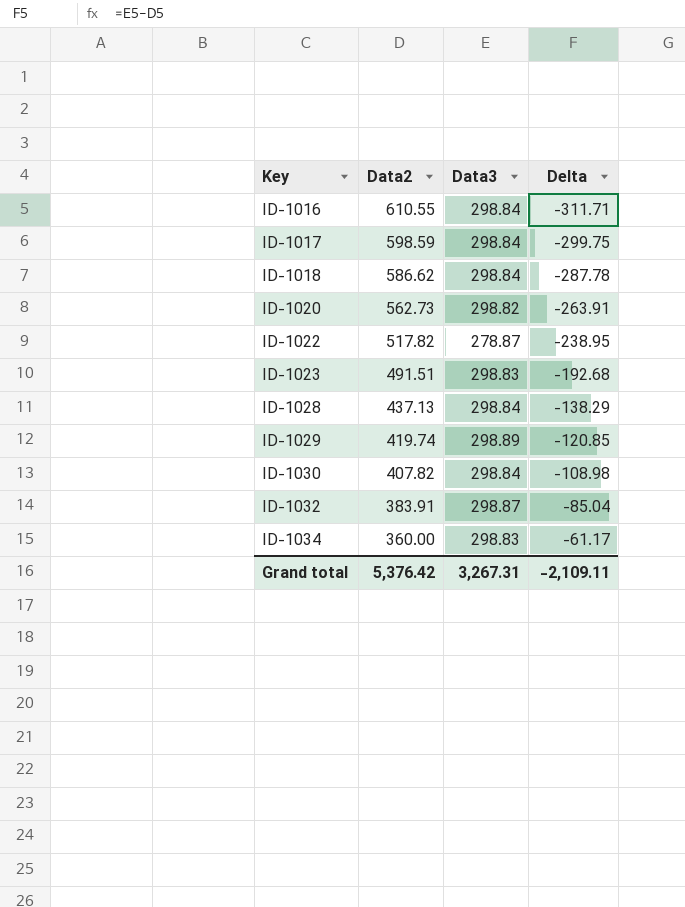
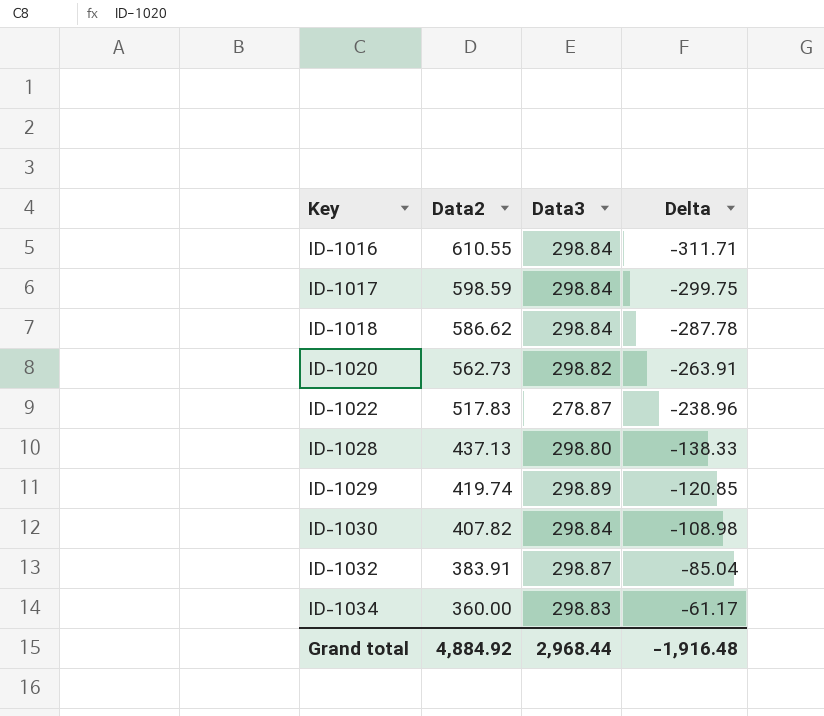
row ID-1023: 491.51 | 298.83 | -192.68 -> none
ID-1022 | Data2: 517.82 -> 517.83
ID-1022 | Delta: -238.95 -> -238.96
ID-1028 | Data3: 298.84 -> 298.80
ID-1028 | Delta: -138.29 -> -138.33
Grand total | Data2: 5,376.42 -> 4,884.92
Grand total | Data3: 3,267.31 -> 2,968.44
Grand total | Delta: -2,109.11 -> -1,916.48

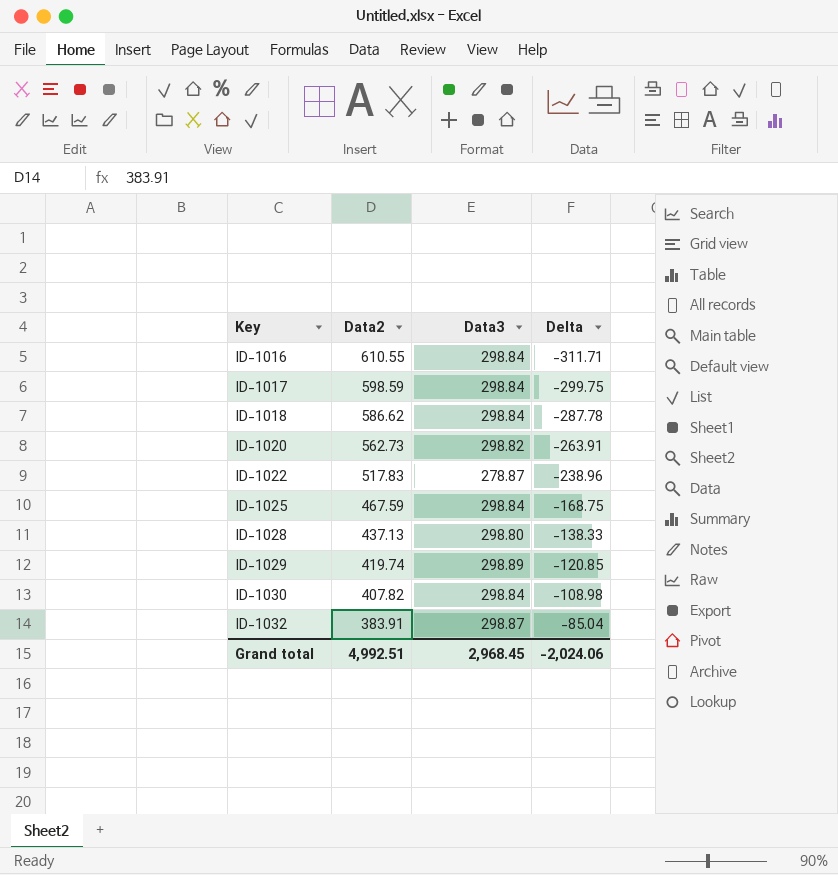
row ID-1034: 360.00 | 298.83 | -61.17 -> none
row ID-1025: none -> 467.59 | 298.84 | -168.75
Grand total | Data2: 4,884.92 -> 4,992.51
Grand total | Data3: 2,968.44 -> 2,968.45
Grand total | Delta: -1,916.48 -> -2,024.06

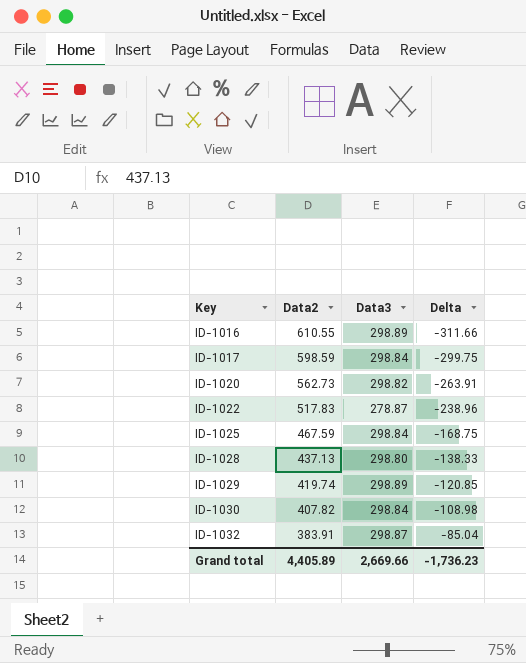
row ID-1018: 586.62 | 298.84 | -287.78 -> none
ID-1016 | Data3: 298.84 -> 298.89
ID-1016 | Delta: -311.71 -> -311.66
Grand total | Data2: 4,992.51 -> 4,405.89
Grand total | Data3: 2,968.45 -> 2,669.66
Grand total | Delta: -2,024.06 -> -1,736.23

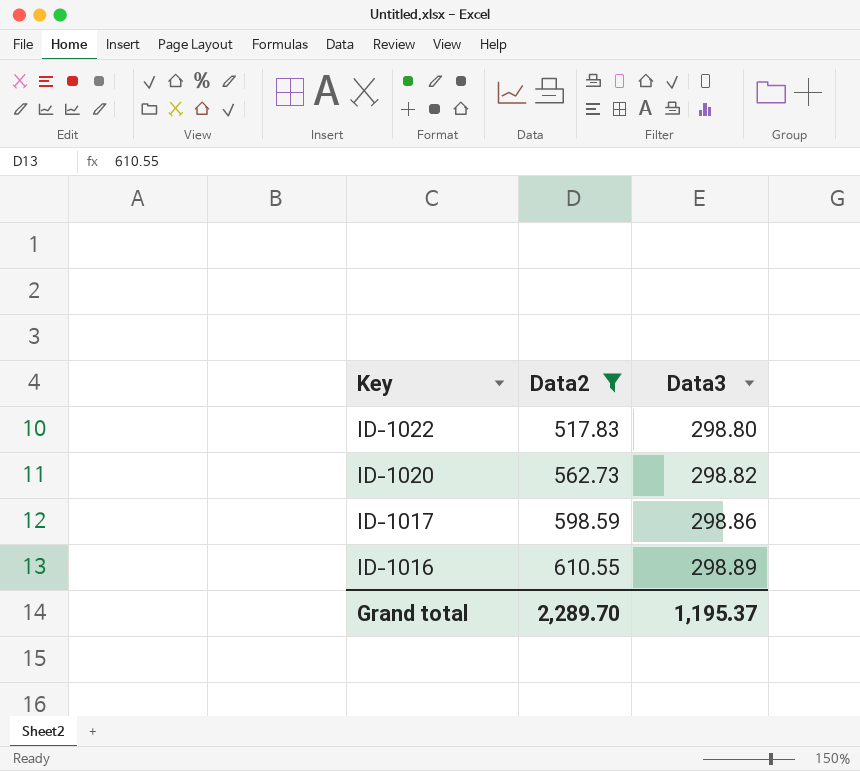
filter: none -> Data2 >= 517.83
row order: Key ascending -> Key descending
column Delta | formula: [Data3] - [Data2] -> none
ID-1022 | Data3: 278.87 -> 298.80
ID-1017 | Data3: 298.84 -> 298.86
Grand total | Data2: 4,405.89 -> 2,289.70
Grand total | Data3: 2,669.66 -> 1,195.37

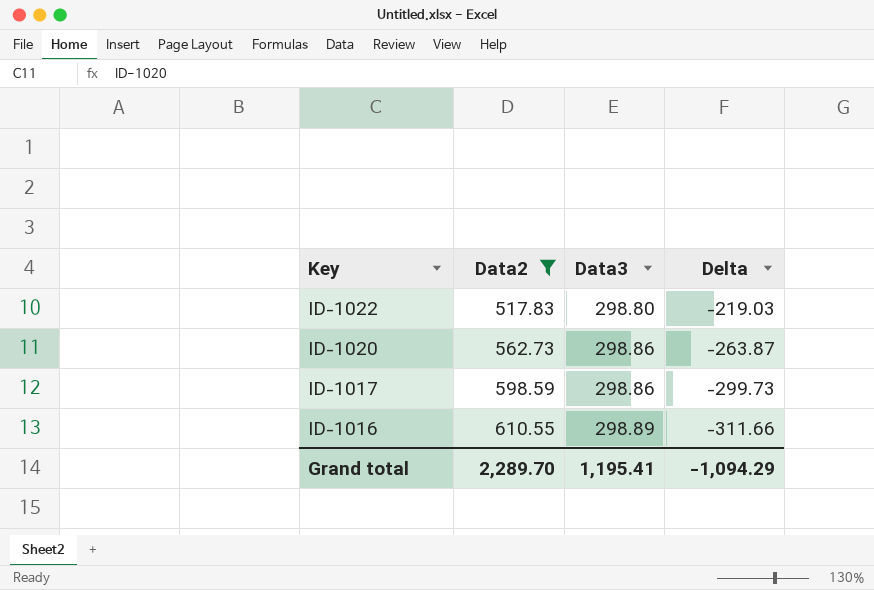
column Delta | formula: none -> [Data3] - [Data2]
ID-1020 | Data3: 298.82 -> 298.86
Grand total | Data3: 1,195.37 -> 1,195.41

